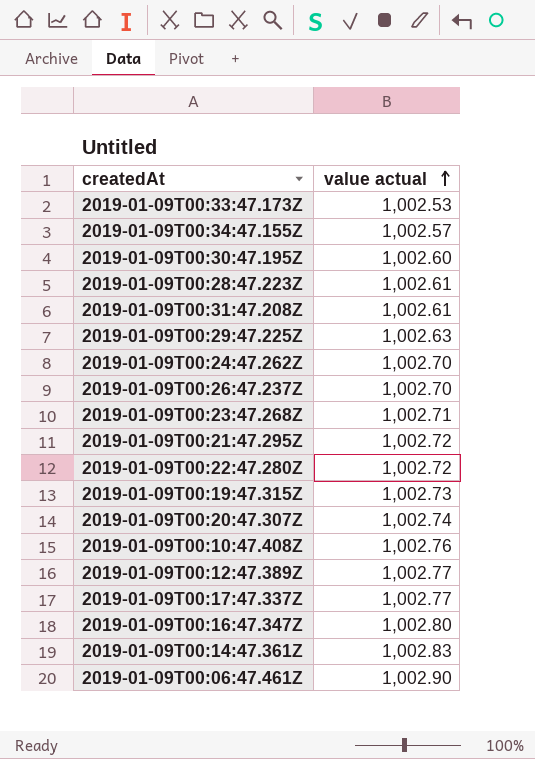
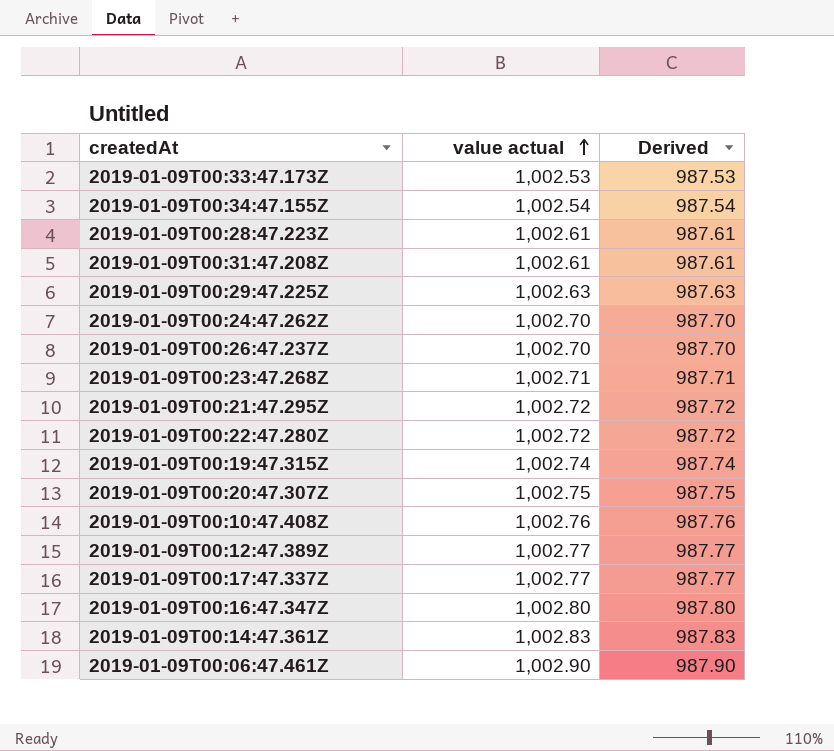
column Derived | formula: none -> [value actual] - 15
row 2019-01-09T00:30:47.195Z: 1,002.60 -> none
2019-01-09T00:34:47.155Z | value actual: 1,002.57 -> 1,002.54
2019-01-09T00:19:47.315Z | value actual: 1,002.73 -> 1,002.74
2019-01-09T00:20:47.307Z | value actual: 1,002.74 -> 1,002.75

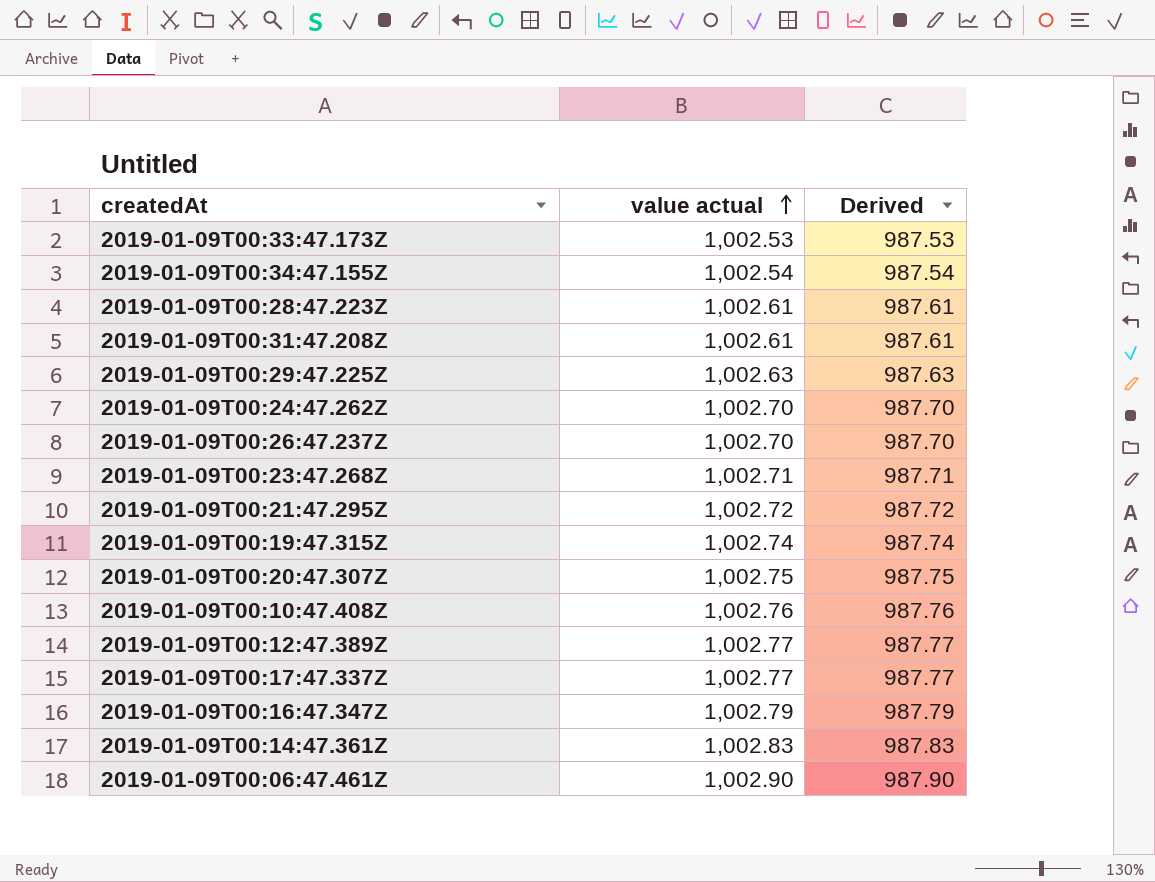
row 2019-01-09T00:22:47.280Z: 1,002.72 | 987.72 -> none
2019-01-09T00:16:47.347Z | value actual: 1,002.80 -> 1,002.79
2019-01-09T00:16:47.347Z | Derived: 987.80 -> 987.79

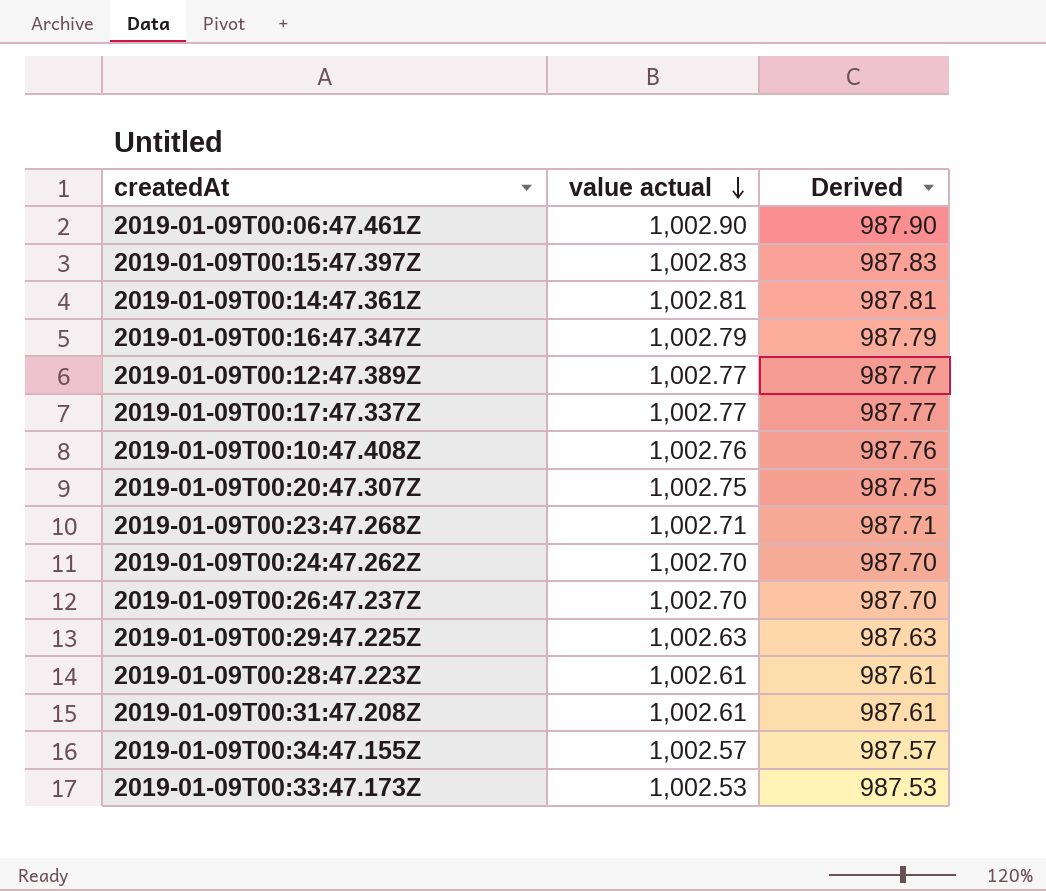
row order: value actual ascending -> value actual descending
row 2019-01-09T00:21:47.295Z: 1,002.72 | 987.72 -> none
row 2019-01-09T00:19:47.315Z: 1,002.74 | 987.74 -> none
row 2019-01-09T00:15:47.397Z: none -> 1,002.83 | 987.83
2019-01-09T00:14:47.361Z | value actual: 1,002.83 -> 1,002.81
2019-01-09T00:14:47.361Z | Derived: 987.83 -> 987.81
2019-01-09T00:34:47.155Z | value actual: 1,002.54 -> 1,002.57
2019-01-09T00:34:47.155Z | Derived: 987.54 -> 987.57

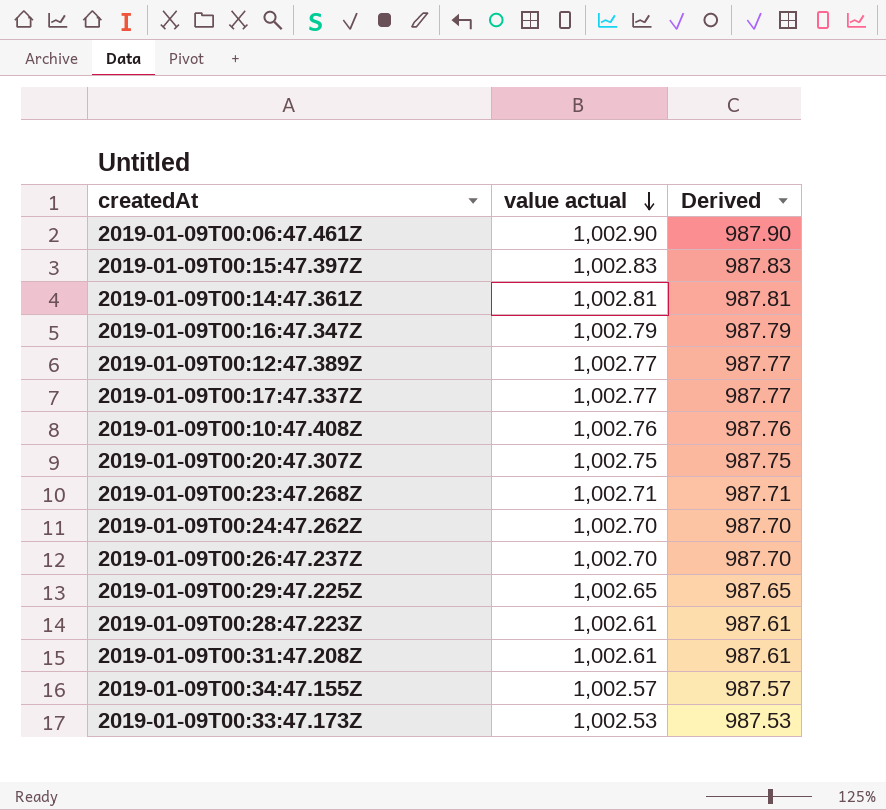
2019-01-09T00:29:47.225Z | value actual: 1,002.63 -> 1,002.65
2019-01-09T00:29:47.225Z | Derived: 987.63 -> 987.65

